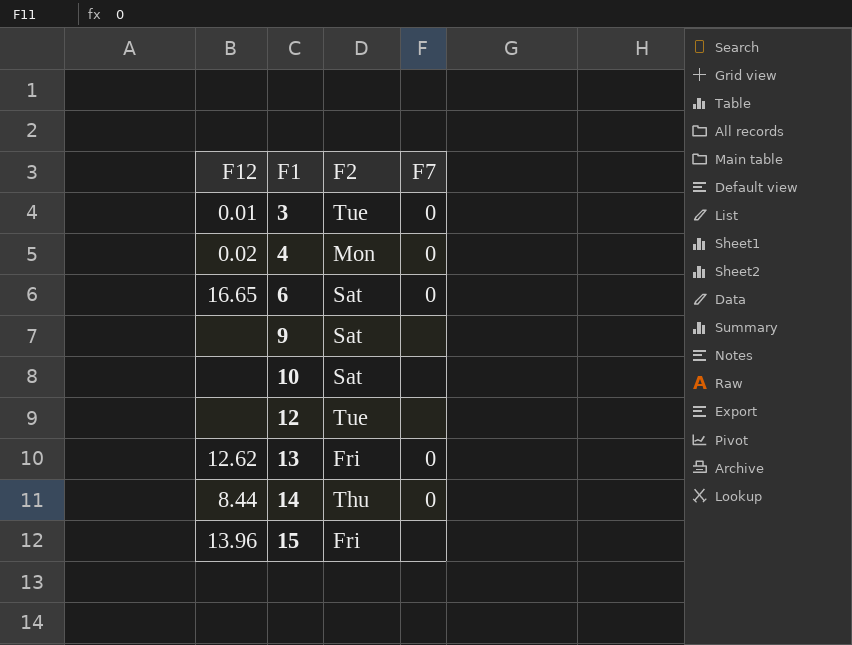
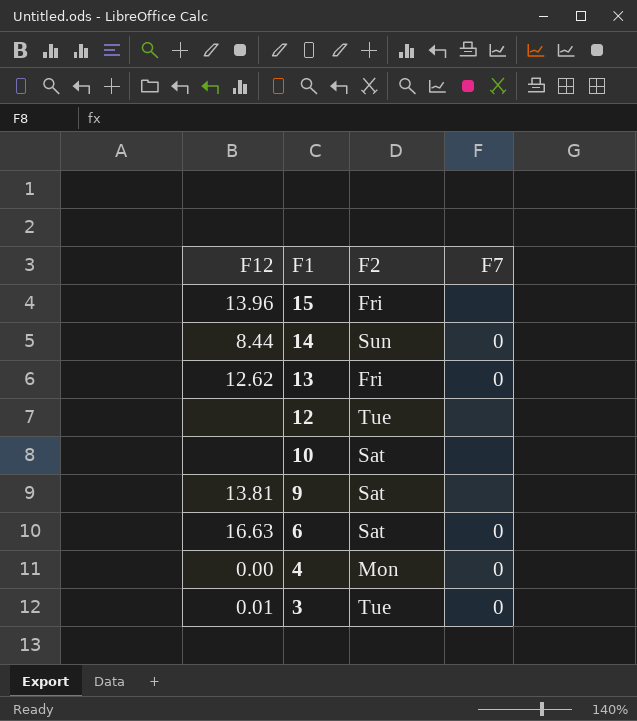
row order: F1 ascending -> F1 descending
14 | F2: Thu -> Sun
9 | F12: none -> 13.81
6 | F12: 16.65 -> 16.63
4 | F12: 0.02 -> 0.00

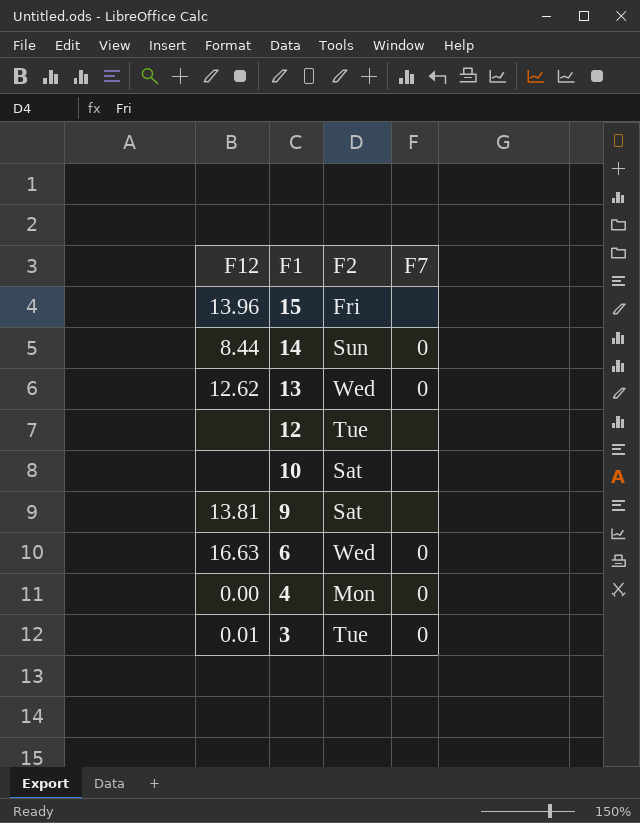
13 | F2: Fri -> Wed
6 | F2: Sat -> Wed

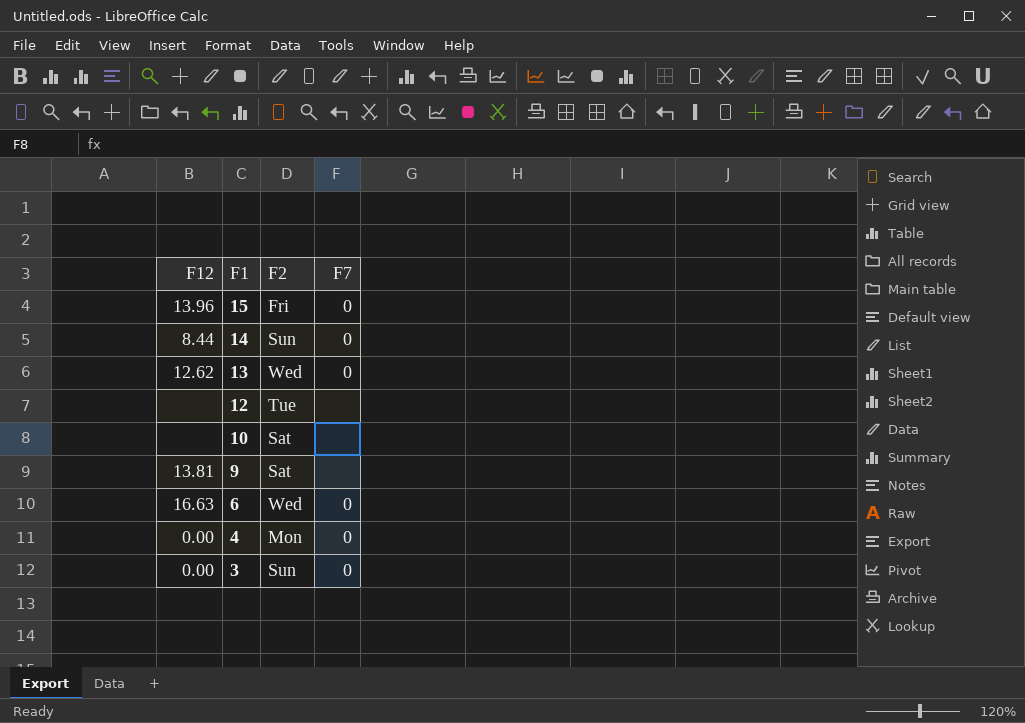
15 | F7: none -> 0
3 | F12: 0.01 -> 0.00
3 | F2: Tue -> Sun

